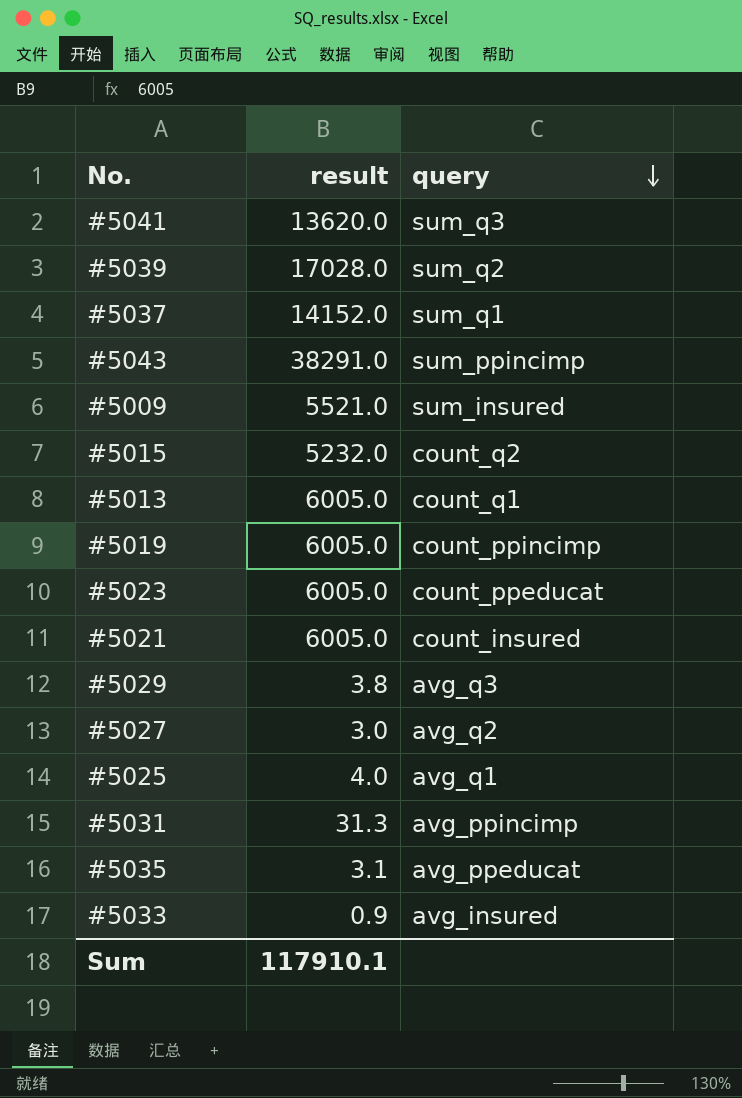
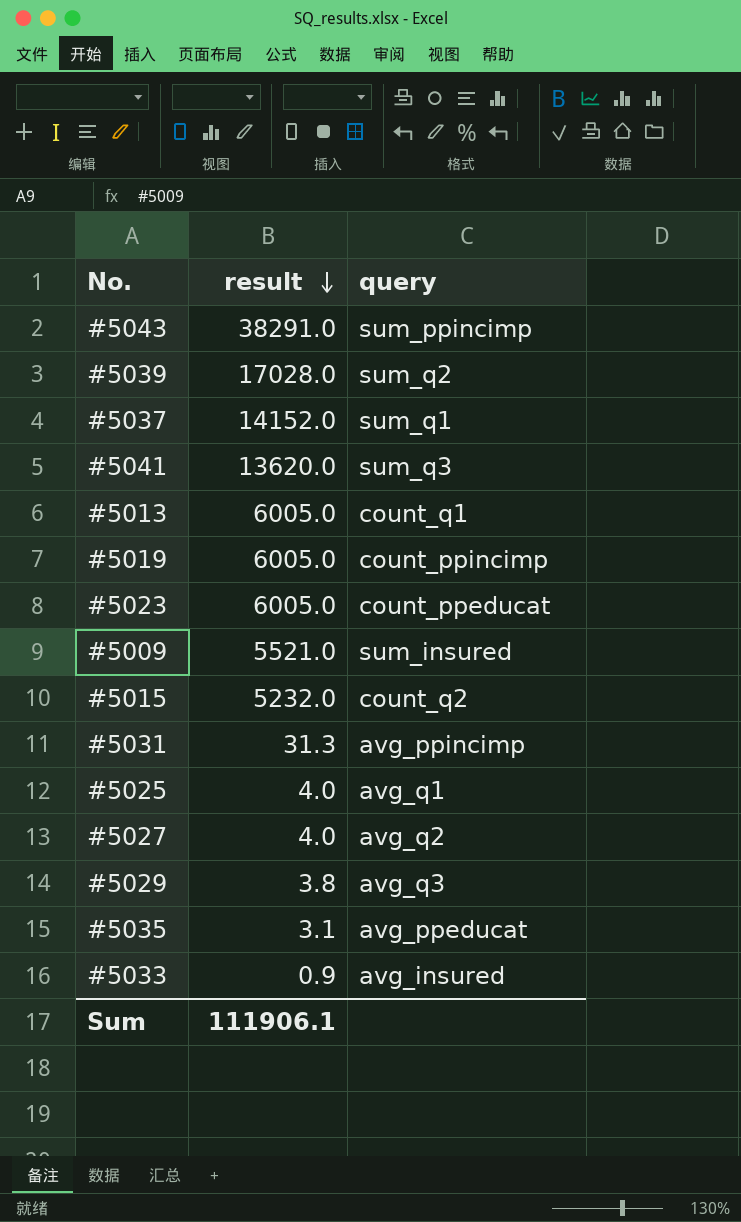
row order: query descending -> result descending
row #5021: 6005.0 | count_insured -> none
#5027 | result: 3.0 -> 4.0
Sum | result: 117910.1 -> 111906.1

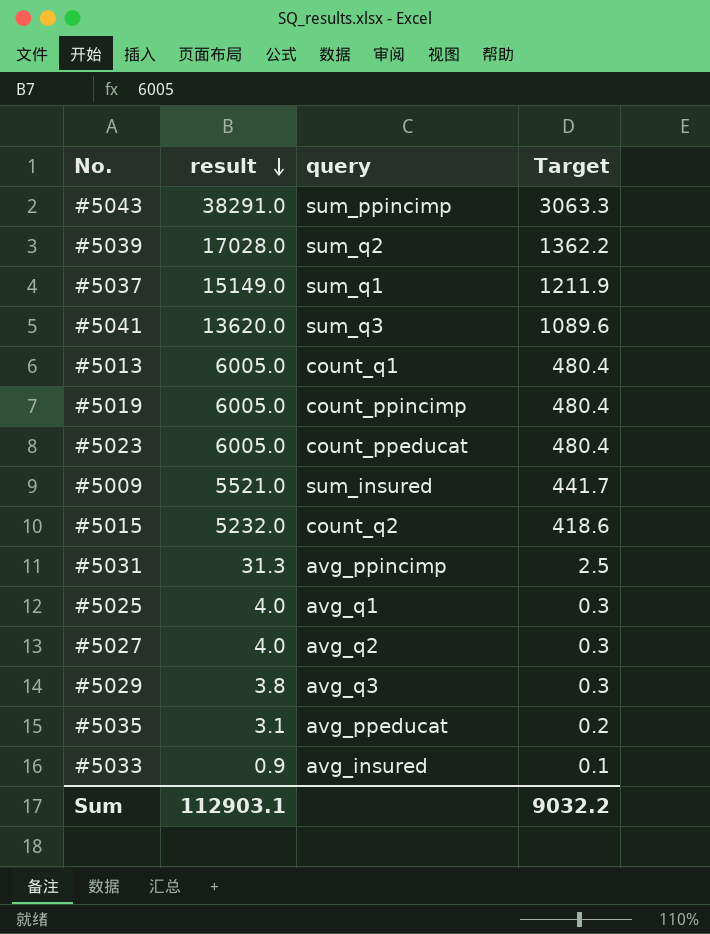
column Target | formula: none -> [result] * 0.08
#5037 | result: 14152.0 -> 15149.0
Sum | result: 111906.1 -> 112903.1

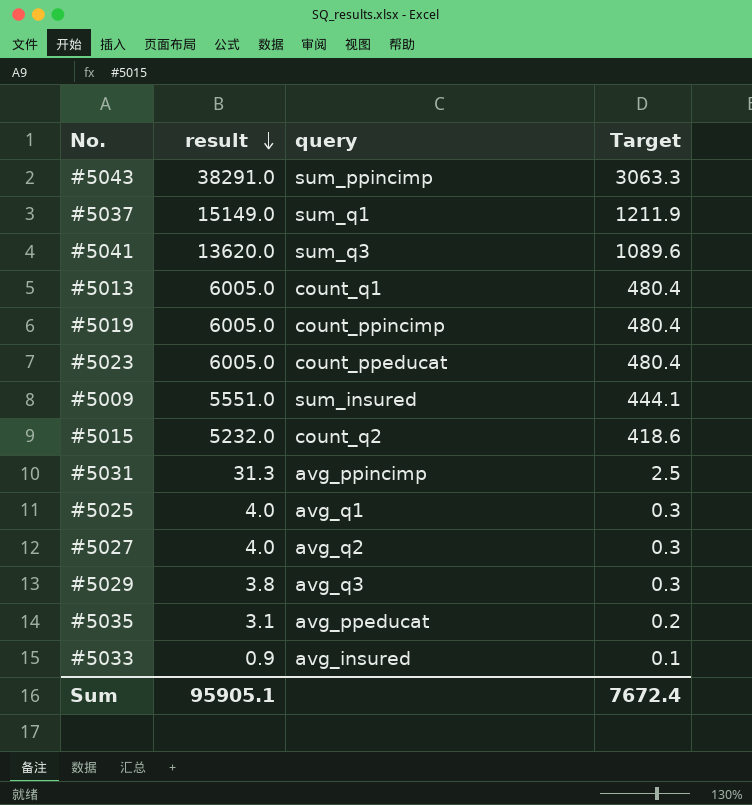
row #5039: 17028.0 | sum_q2 | 1362.2 -> none
#5009 | result: 5521.0 -> 5551.0
#5009 | Target: 441.7 -> 444.1
Sum | result: 112903.1 -> 95905.1
Sum | Target: 9032.2 -> 7672.4

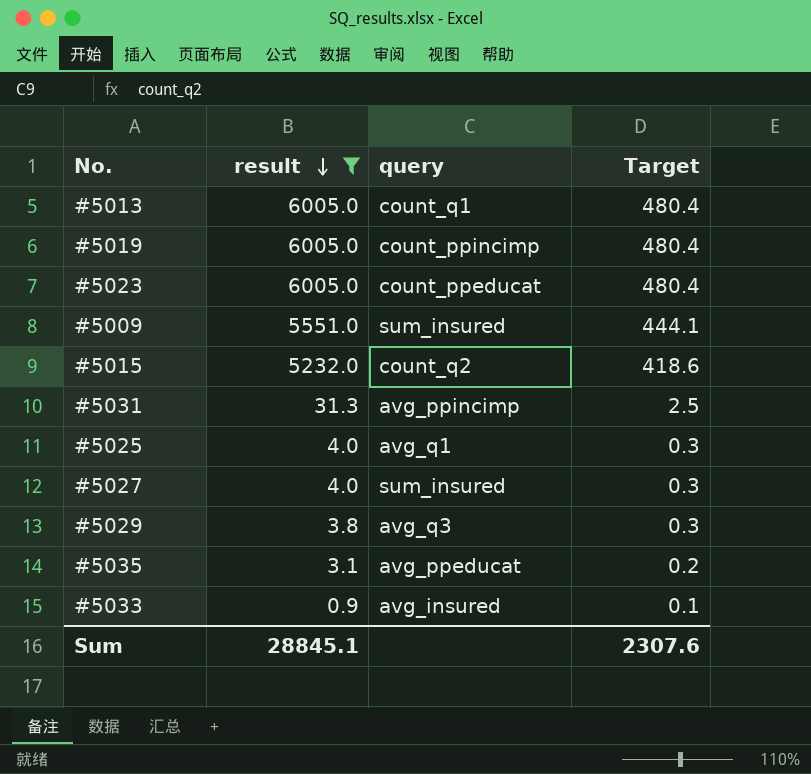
filter: none -> result <= 6005.0
#5027 | query: avg_q2 -> sum_insured
Sum | result: 95905.1 -> 28845.1
Sum | Target: 7672.4 -> 2307.6

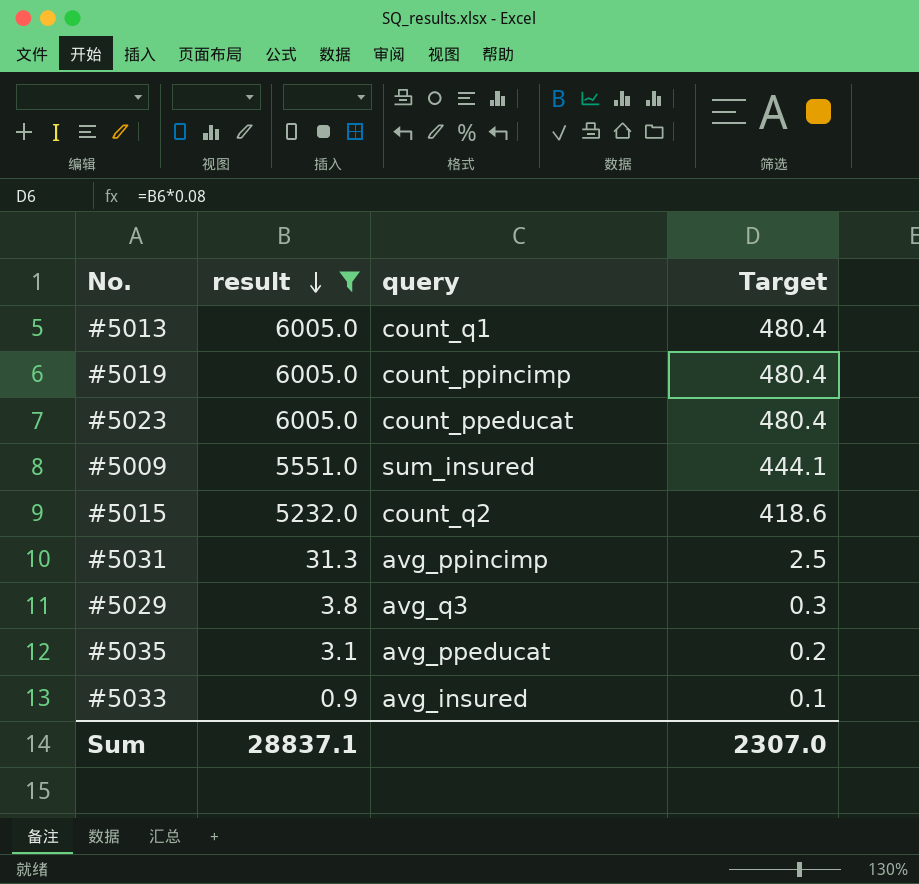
row #5025: 4.0 | avg_q1 | 0.3 -> none
row #5027: 4.0 | sum_insured | 0.3 -> none
Sum | result: 28845.1 -> 28837.1
Sum | Target: 2307.6 -> 2307.0

